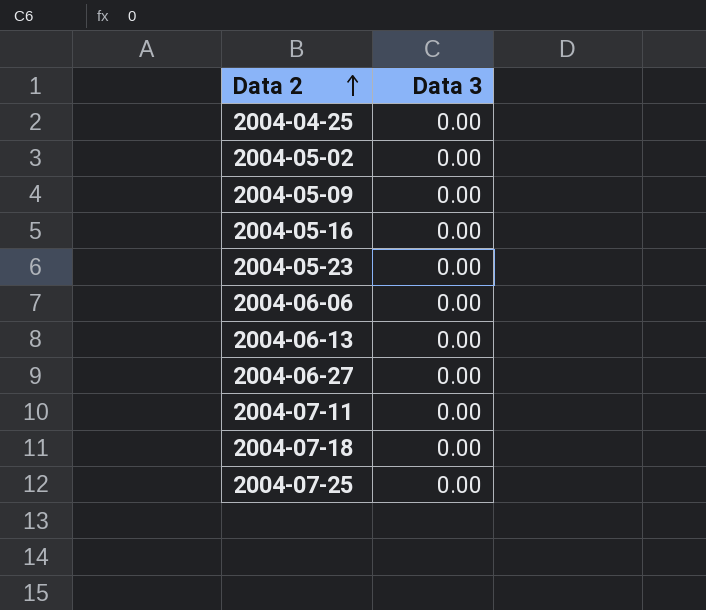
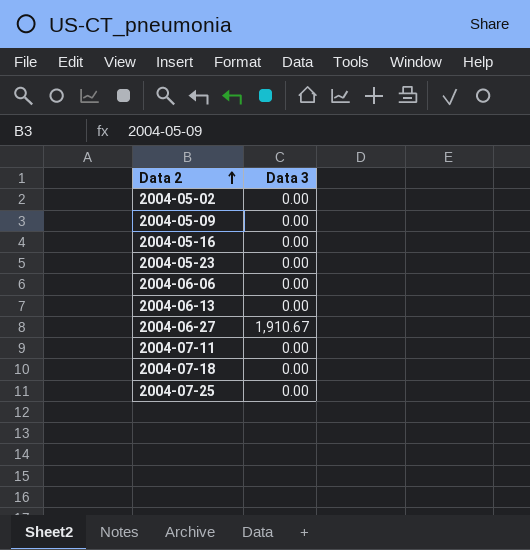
row 2004-04-25: 0.00 -> none
2004-06-27 | Data 3: 0.00 -> 1,910.67

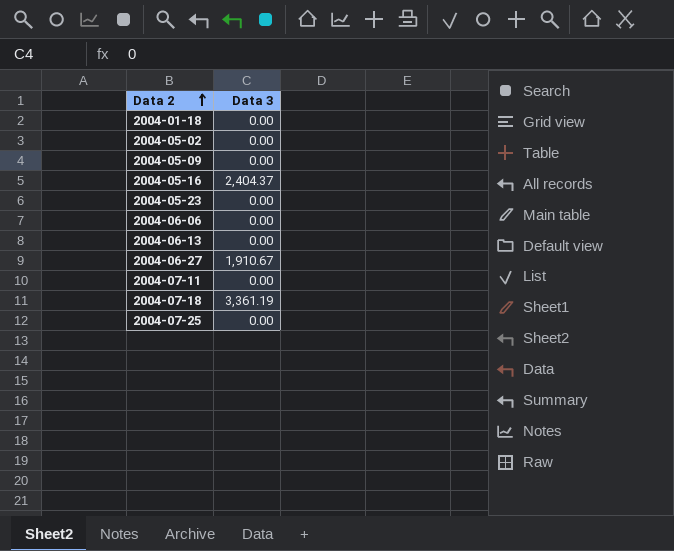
row 2004-01-18: none -> 0.00
2004-05-16 | Data 3: 0.00 -> 2,404.37
2004-07-18 | Data 3: 0.00 -> 3,361.19

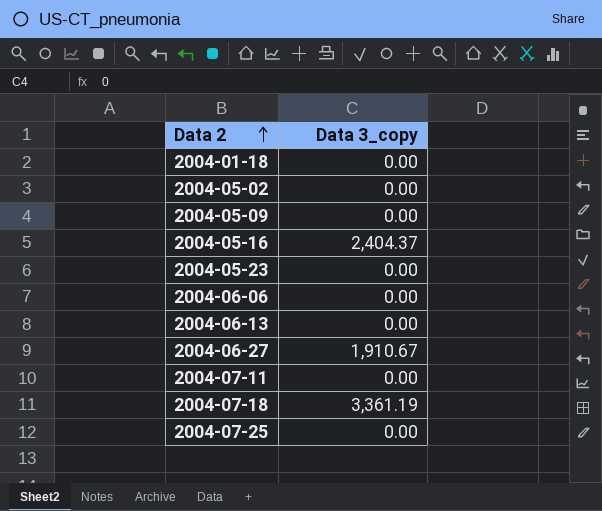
column name: Data 3 -> Data 3_copy

